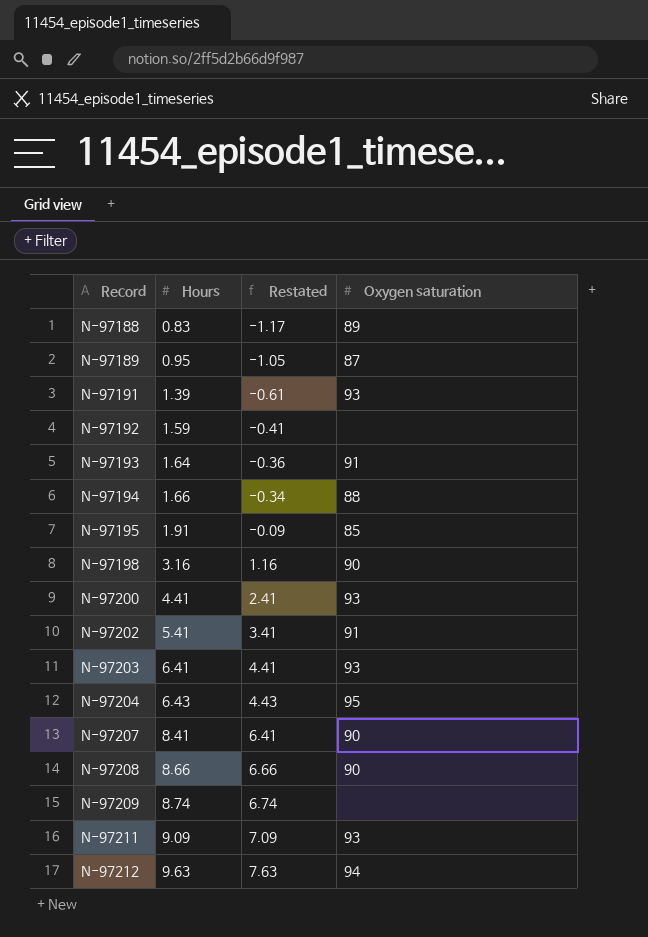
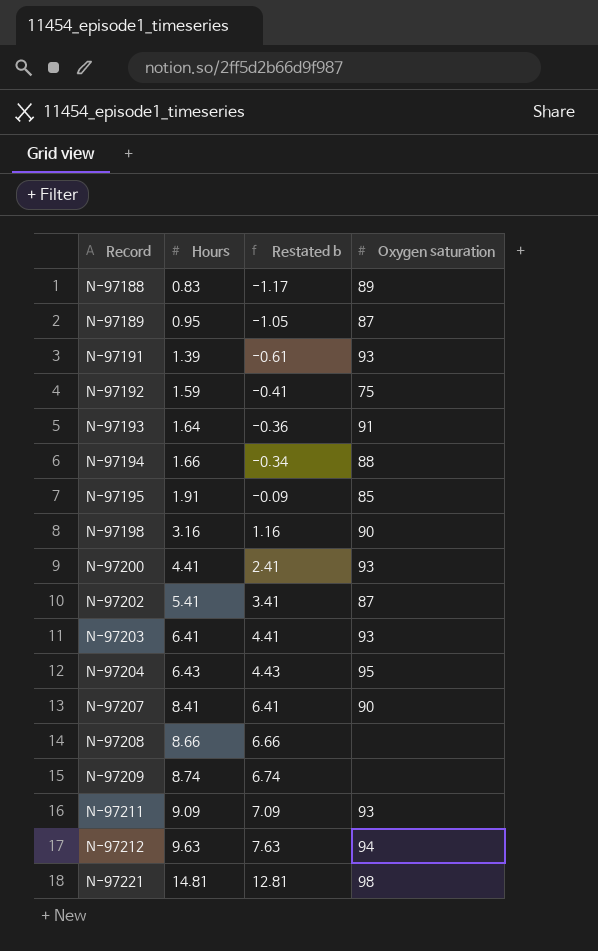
column name: Restated -> Restated b
N-97192 | Oxygen saturation: none -> 75
N-97202 | Oxygen saturation: 91 -> 87
N-97208 | Oxygen saturation: 90 -> none
row N-97221: none -> 14.81 | 12.81 | 98

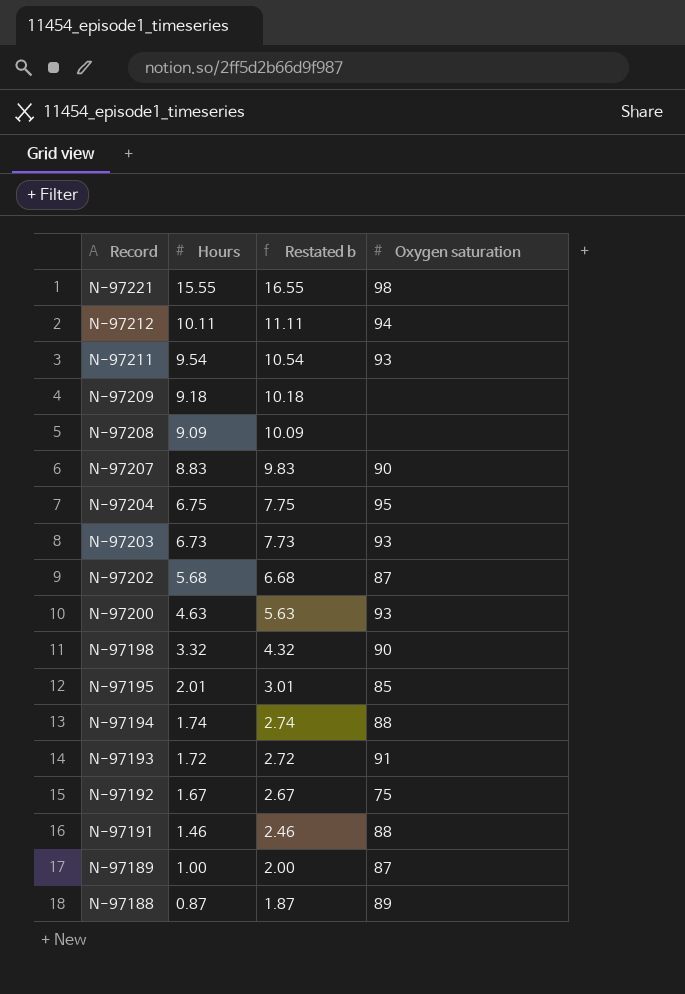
row order: Record ascending -> Record descending
column Restated b | formula: [Hours] - 2 -> [Hours] + 1
N-97221 | Hours: 14.81 -> 15.55
N-97212 | Hours: 9.63 -> 10.11
N-97211 | Hours: 9.09 -> 9.54
N-97209 | Hours: 8.74 -> 9.18
N-97208 | Hours: 8.66 -> 9.09
N-97207 | Hours: 8.41 -> 8.83
N-97204 | Hours: 6.43 -> 6.75
N-97203 | Hours: 6.41 -> 6.73
N-97202 | Hours: 5.41 -> 5.68
N-97200 | Hours: 4.41 -> 4.63
N-97198 | Hours: 3.16 -> 3.32
N-97195 | Hours: 1.91 -> 2.01
N-97194 | Hours: 1.66 -> 1.74
N-97193 | Hours: 1.64 -> 1.72
N-97192 | Hours: 1.59 -> 1.67
N-97191 | Hours: 1.39 -> 1.46
N-97191 | Oxygen saturation: 93 -> 88
N-97189 | Hours: 0.95 -> 1.00
N-97188 | Hours: 0.83 -> 0.87

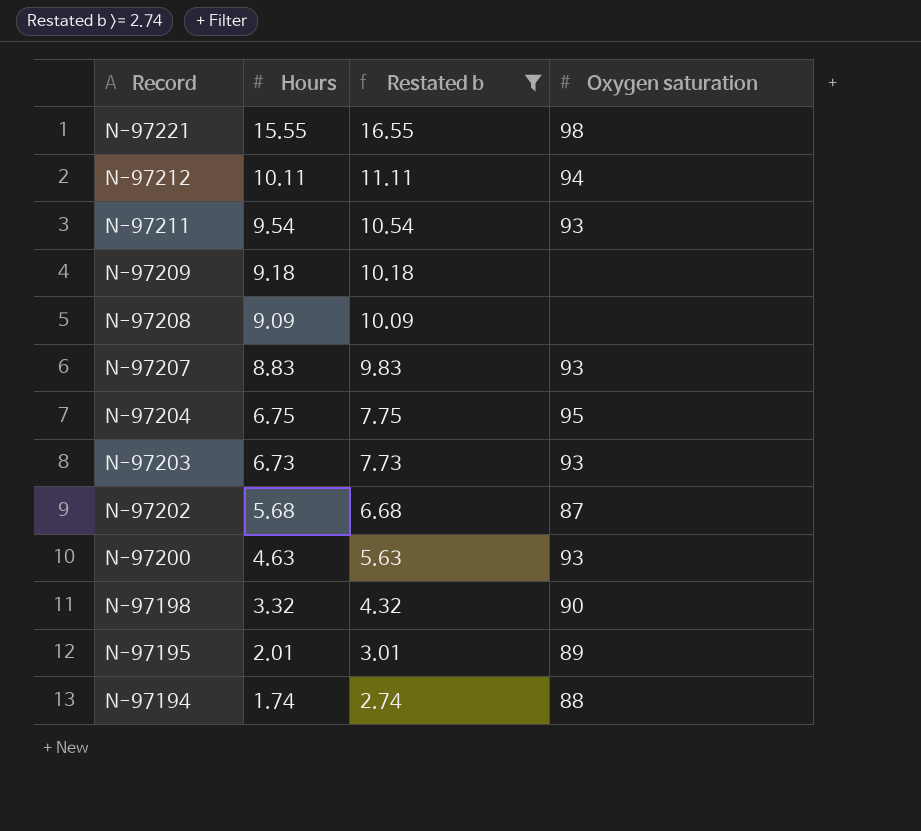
filter: none -> Restated b >= 2.74
N-97207 | Oxygen saturation: 90 -> 93
N-97195 | Oxygen saturation: 85 -> 89

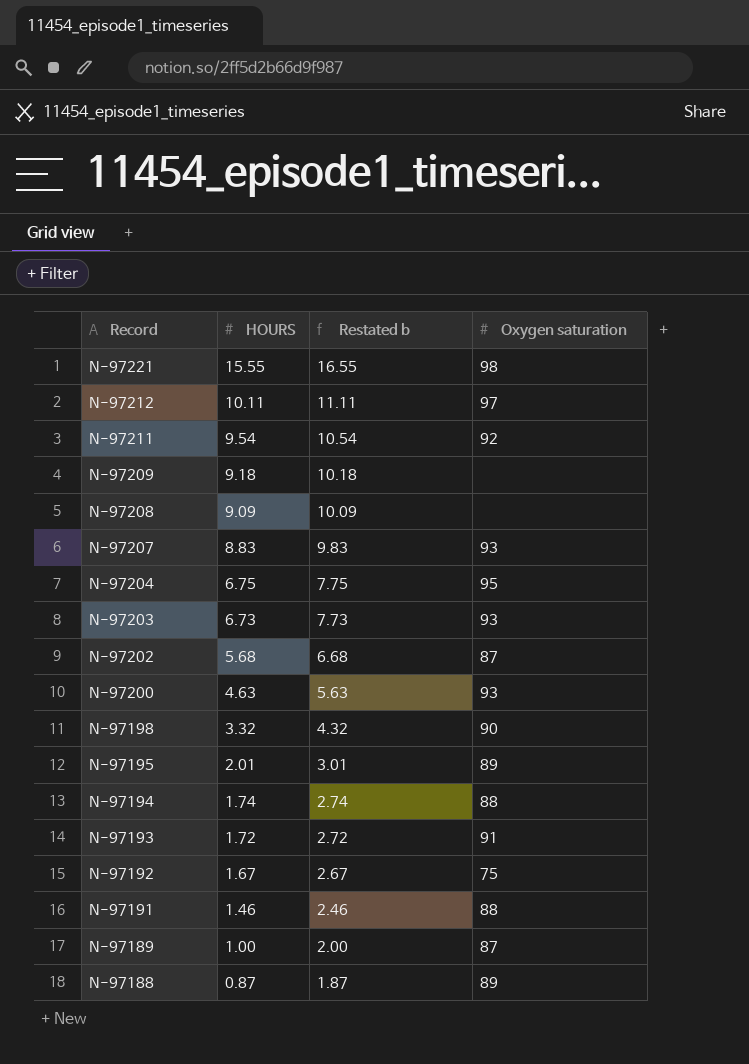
filter: Restated b >= 2.74 -> none
column name: Hours -> HOURS
N-97212 | Oxygen saturation: 94 -> 97
N-97211 | Oxygen saturation: 93 -> 92

